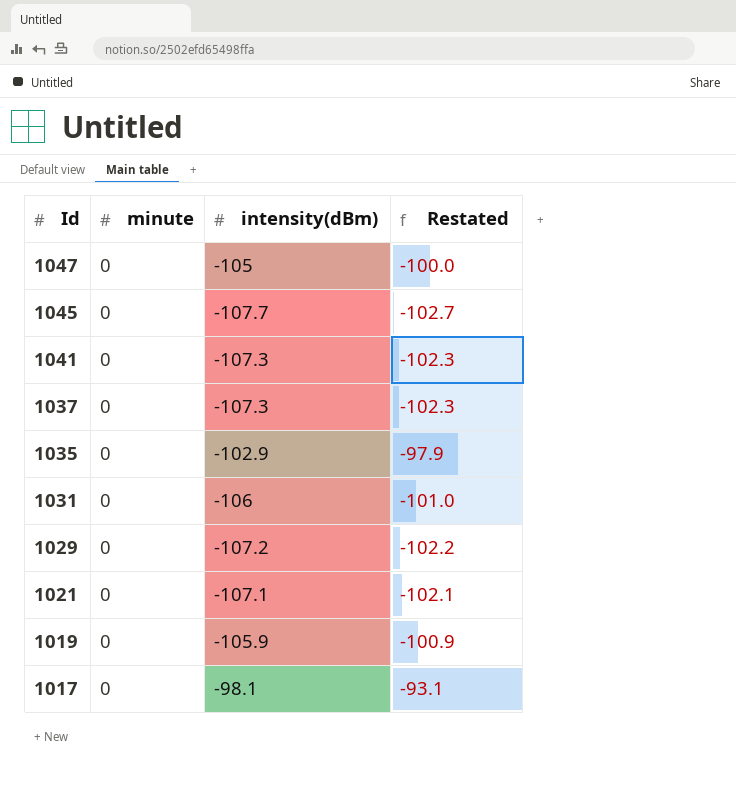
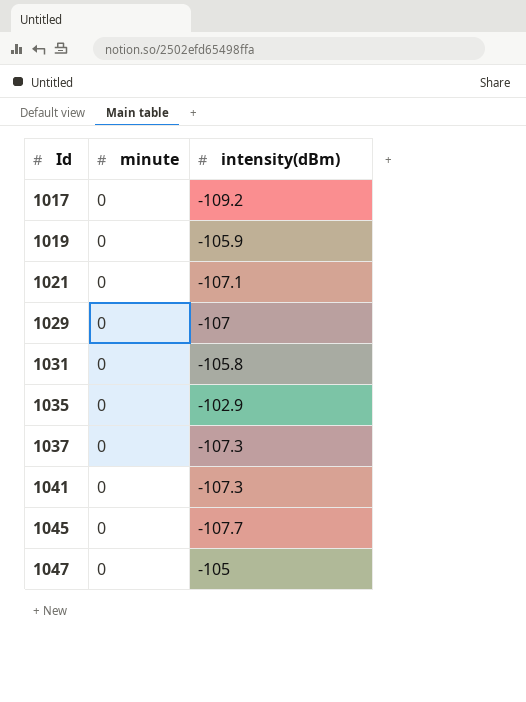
row order: Id descending -> Id ascending
column Restated | formula: [intensity(dBm)] + 5 -> none
1017 | intensity(dBm): -98.1 -> -109.2
1029 | intensity(dBm): -107.2 -> -107
1031 | intensity(dBm): -106 -> -105.8

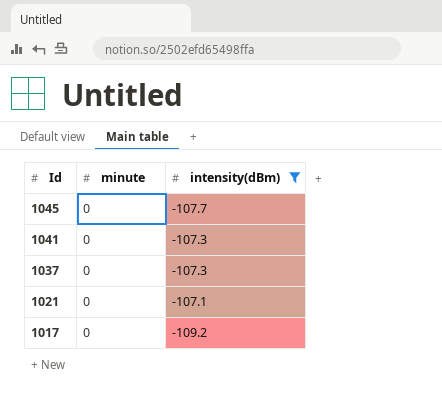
filter: none -> intensity(dBm) <= -107.1
row order: Id ascending -> Id descending

